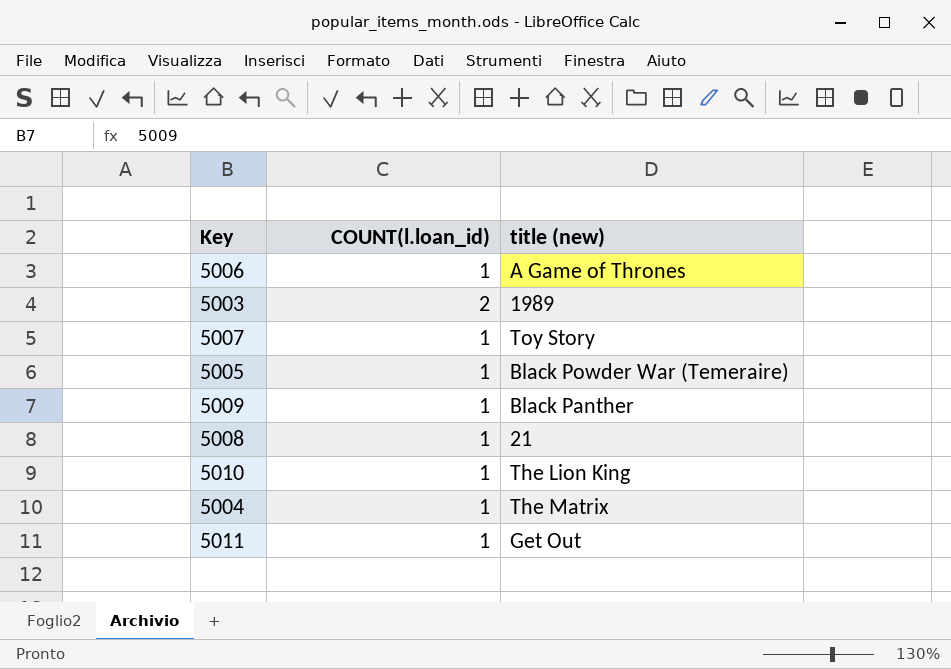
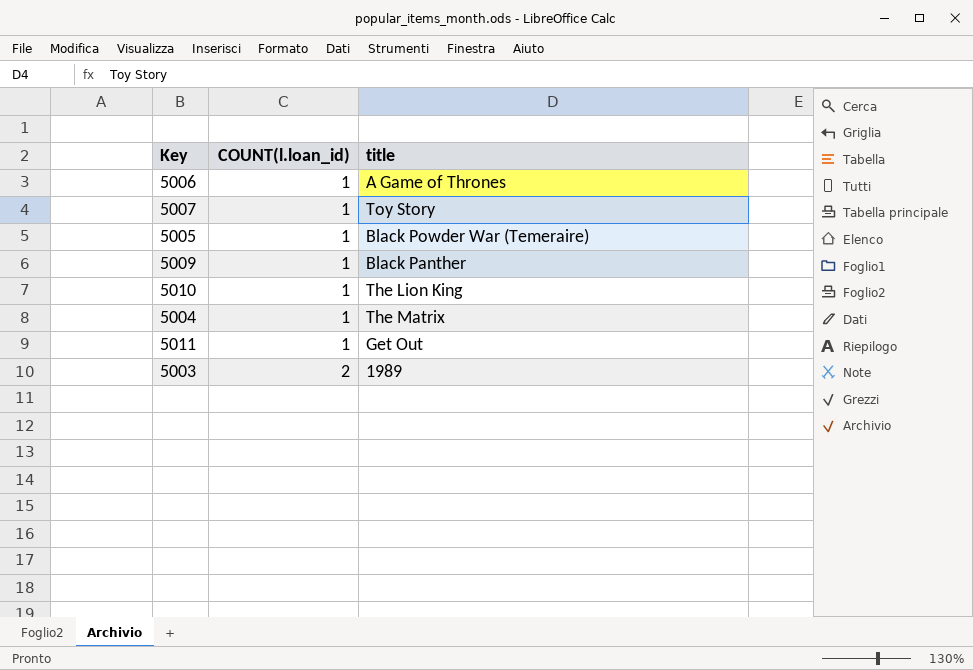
row order: none -> COUNT(l.loan_id) ascending
column name: title (new) -> title
row 5008: 1 | 21 -> none

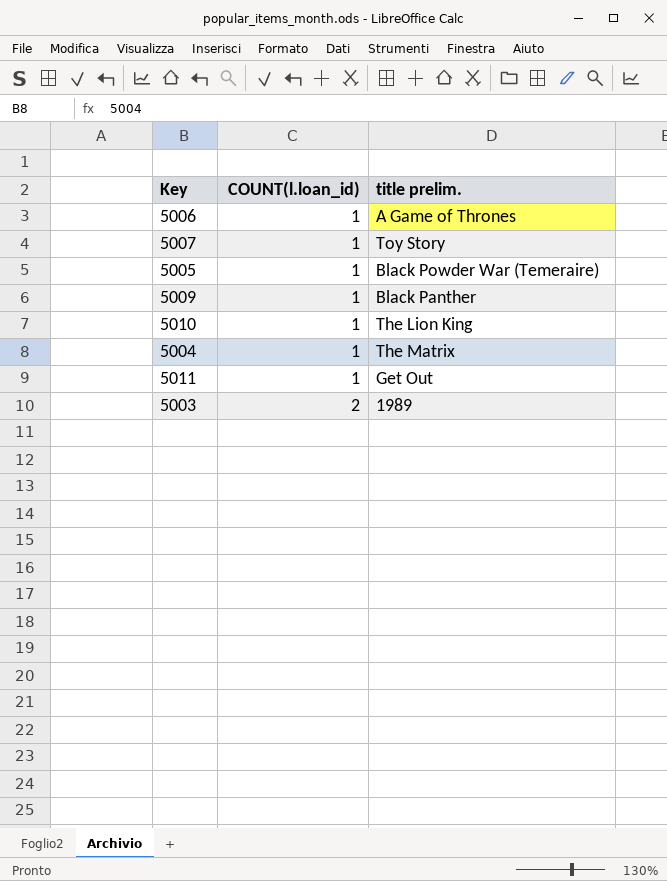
column name: title -> title prelim.

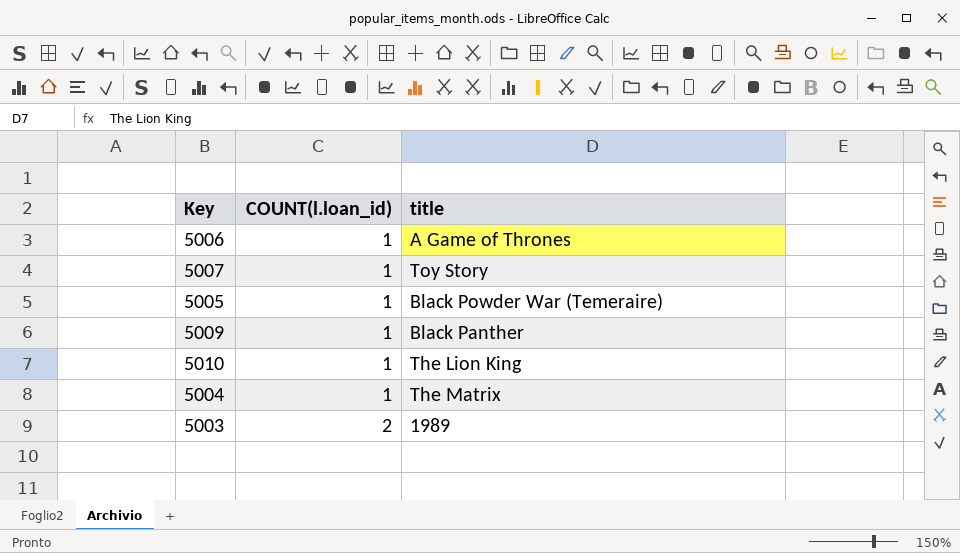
column name: title prelim. -> title
row 5011: 1 | Get Out -> none

